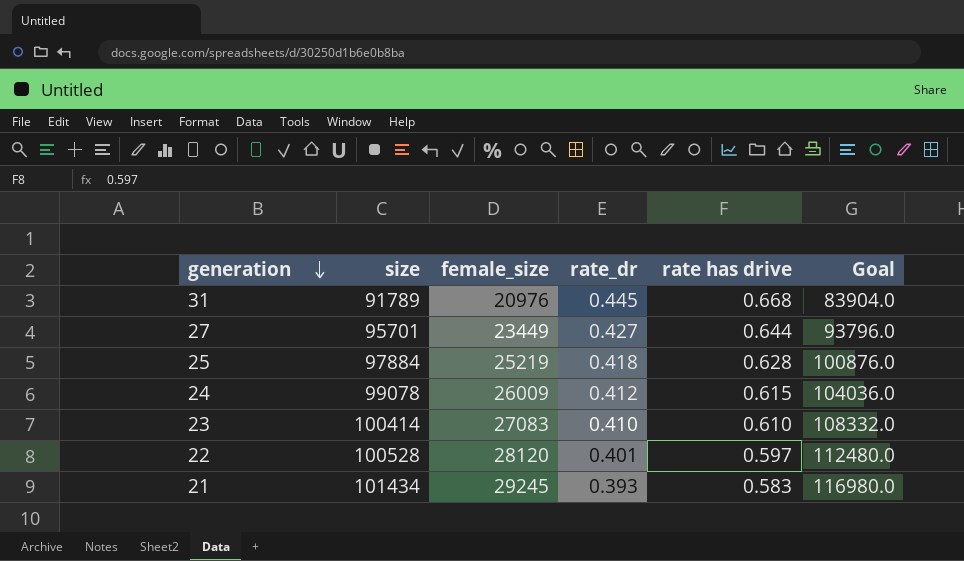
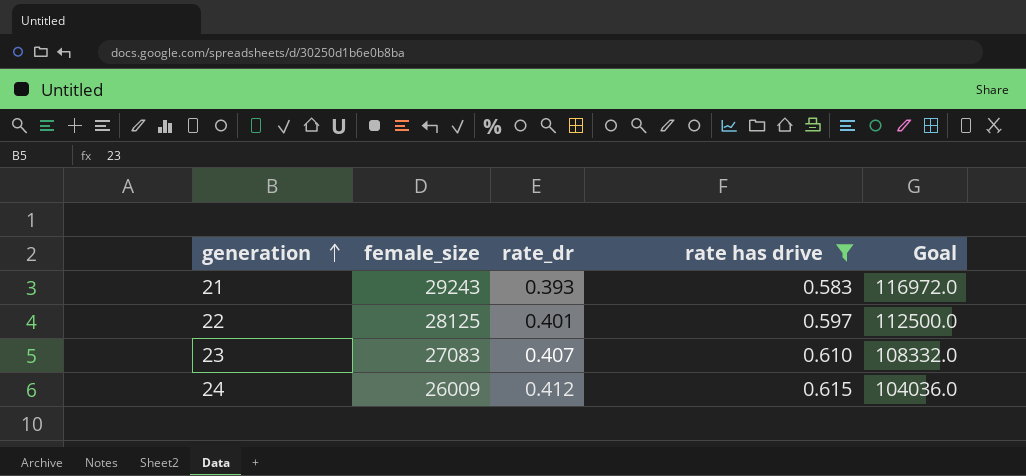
filter: none -> rate has drive <= 0.615
row order: generation descending -> generation ascending
column size | position: 2 -> none
21 | female_size: 29245 -> 29243
21 | Goal: 116980.0 -> 116972.0
22 | female_size: 28120 -> 28125
22 | Goal: 112480.0 -> 112500.0
23 | rate_dr: 0.410 -> 0.407

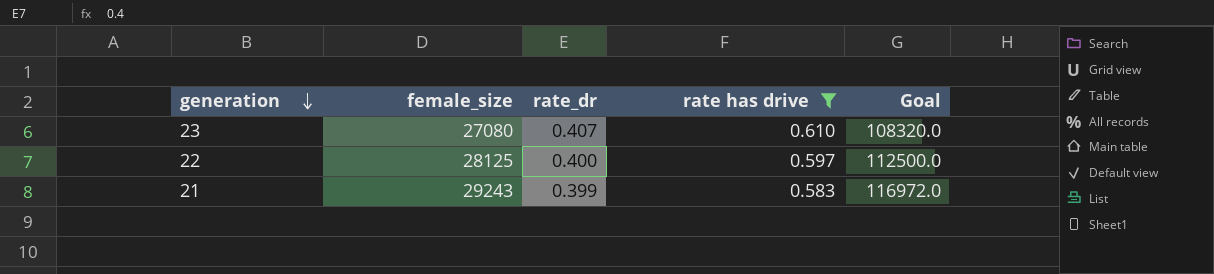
row order: generation ascending -> generation descending
row 24: 26009 | 0.412 | 0.615 | 104036.0 -> none
23 | female_size: 27083 -> 27080
23 | Goal: 108332.0 -> 108320.0
22 | rate_dr: 0.401 -> 0.400
21 | rate_dr: 0.393 -> 0.399

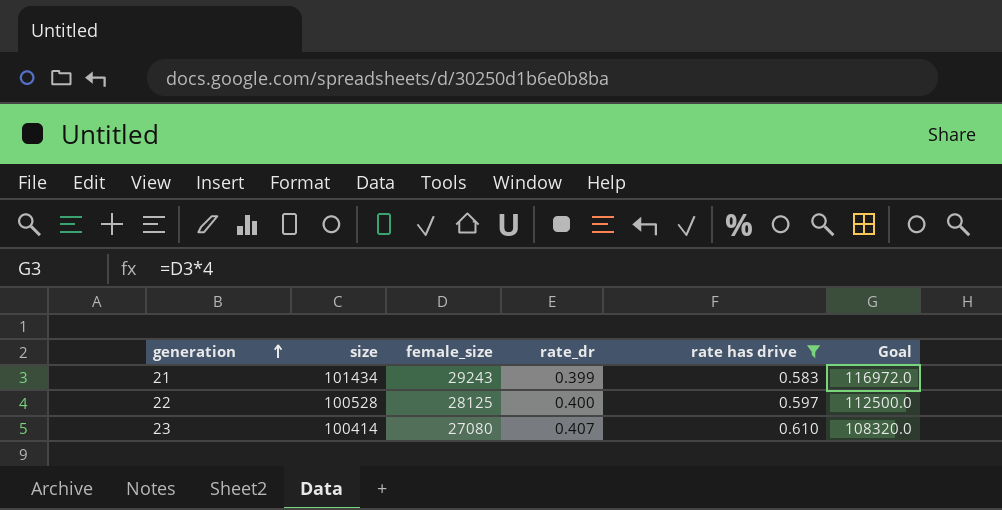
row order: generation descending -> generation ascending
column size | position: none -> 2

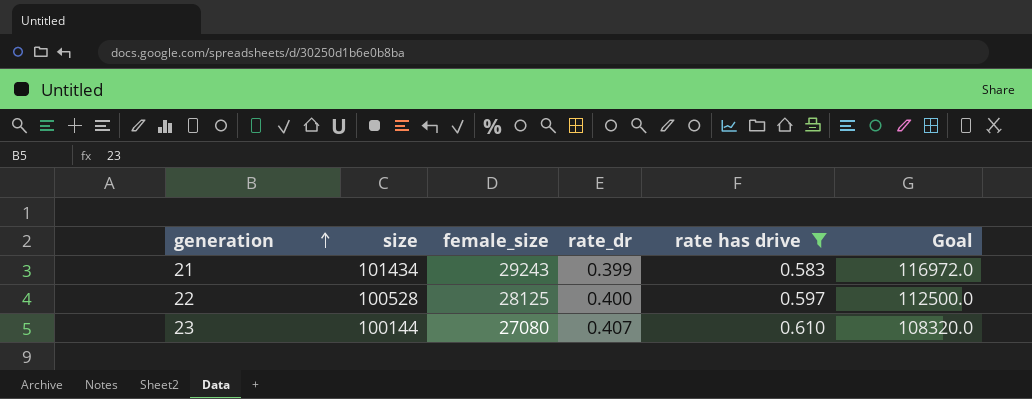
23 | size: 100414 -> 100144

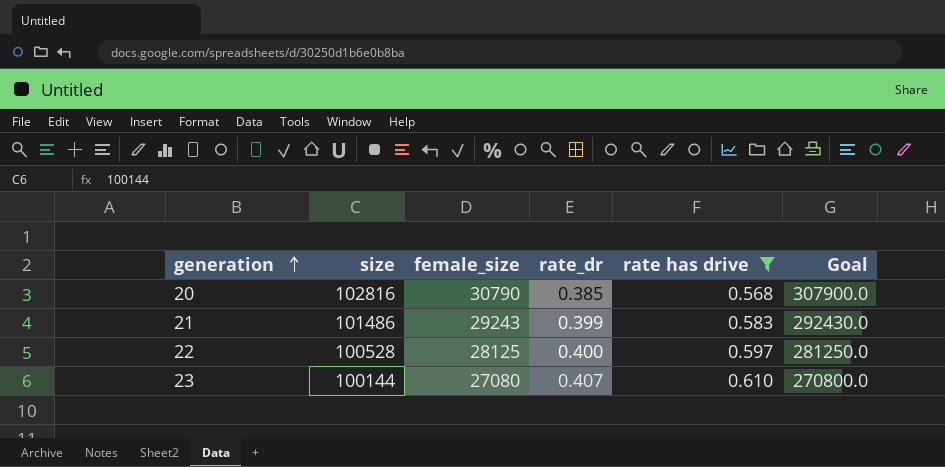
column Goal | formula: [female_size] * 4 -> [female_size] * 10
row 20: none -> 102816 | 30790 | 0.385 | 0.568 | 307900.0
21 | size: 101434 -> 101486

